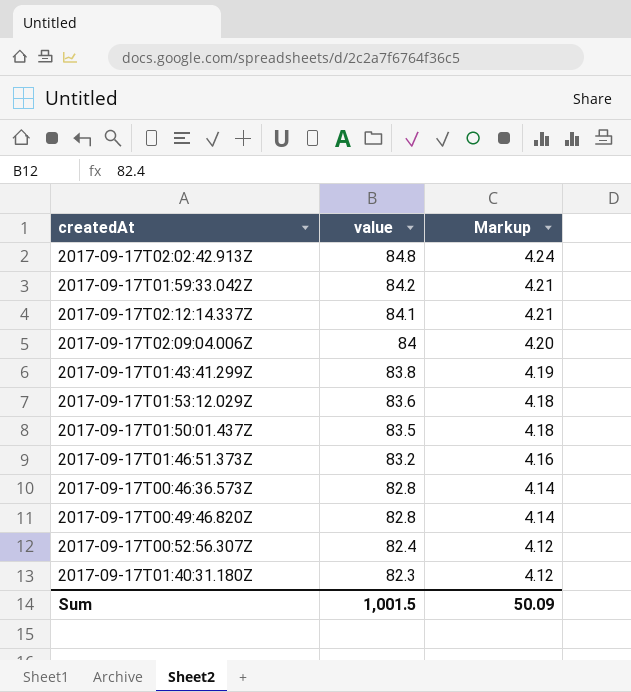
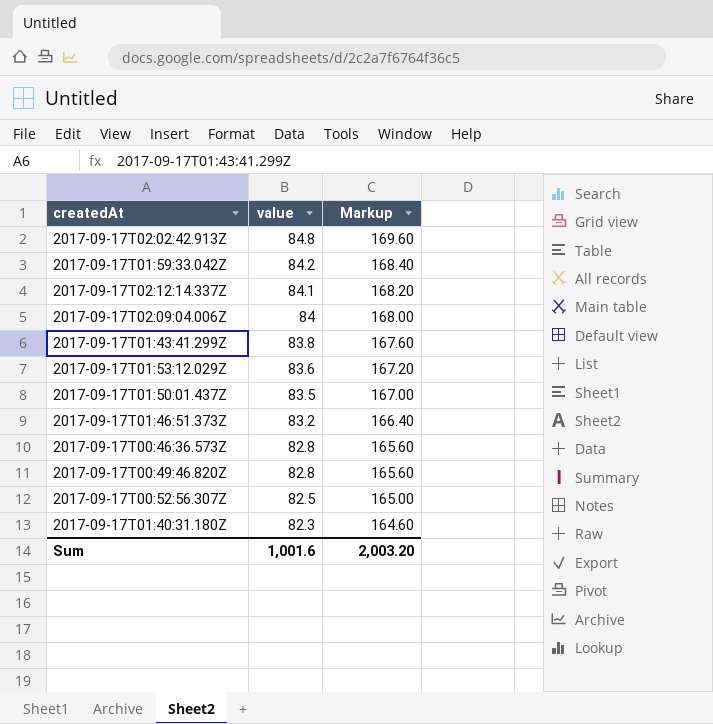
column Markup | formula: [value] * 0.05 -> [value] * 2
2017-09-17T00:52:56.307Z | value: 82.4 -> 82.5
Sum | value: 1,001.5 -> 1,001.6
Sum | Markup: 50.09 -> 2,003.20

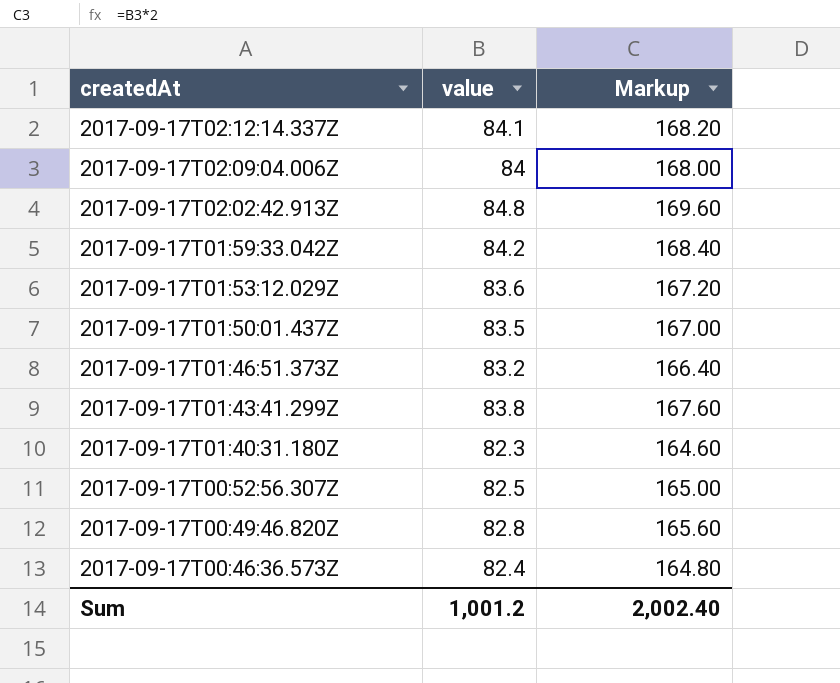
row order: value descending -> createdAt descending
2017-09-17T00:46:36.573Z | value: 82.8 -> 82.4
2017-09-17T00:46:36.573Z | Markup: 165.60 -> 164.80
Sum | value: 1,001.6 -> 1,001.2
Sum | Markup: 2,003.20 -> 2,002.40

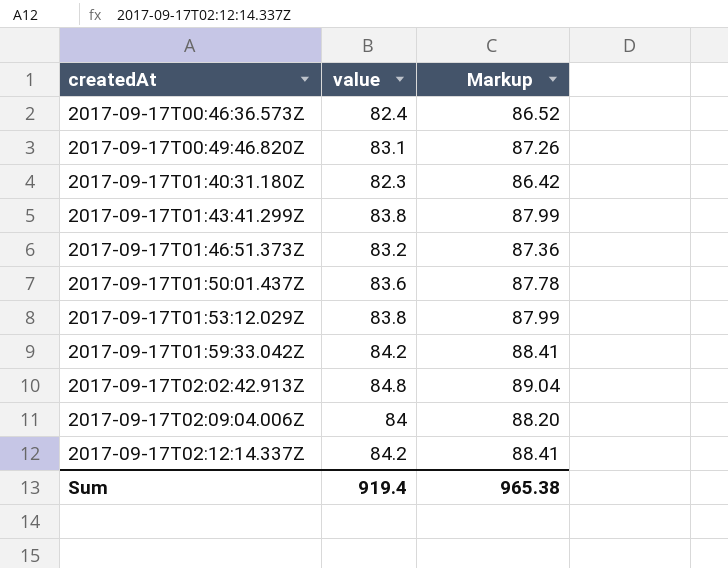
row order: createdAt descending -> createdAt ascending
column Markup | formula: [value] * 2 -> [value] * 1.05
row 2017-09-17T00:52:56.307Z: 82.5 | 165.00 -> none
2017-09-17T00:49:46.820Z | value: 82.8 -> 83.1
2017-09-17T01:50:01.437Z | value: 83.5 -> 83.6
2017-09-17T01:53:12.029Z | value: 83.6 -> 83.8
2017-09-17T02:12:14.337Z | value: 84.1 -> 84.2
Sum | value: 1,001.2 -> 919.4
Sum | Markup: 2,002.40 -> 965.38

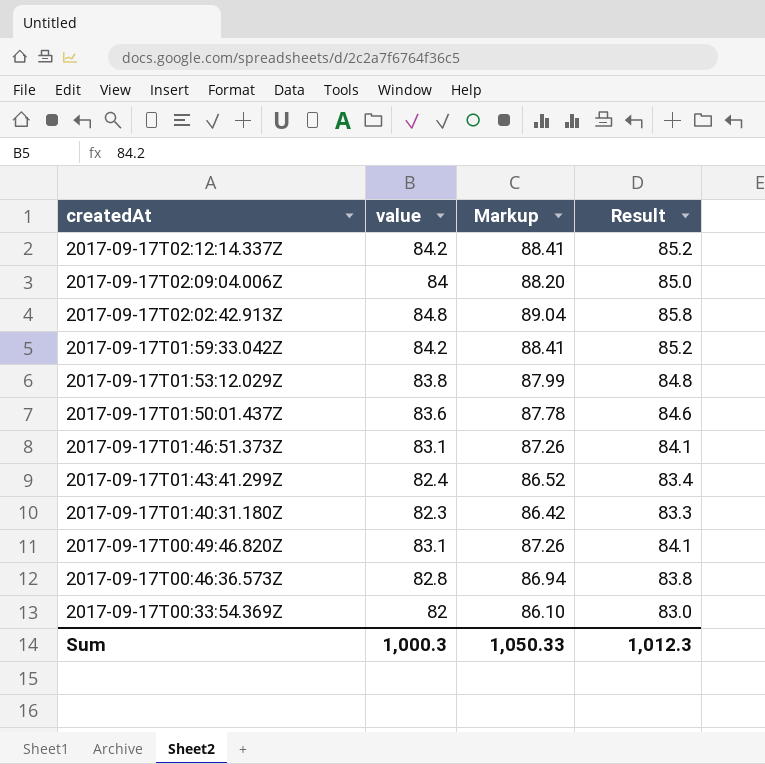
row order: createdAt ascending -> createdAt descending
column Result | formula: none -> [value] + 1
2017-09-17T01:46:51.373Z | value: 83.2 -> 83.1
2017-09-17T01:46:51.373Z | Markup: 87.36 -> 87.26
2017-09-17T01:43:41.299Z | value: 83.8 -> 82.4
2017-09-17T01:43:41.299Z | Markup: 87.99 -> 86.52
2017-09-17T00:46:36.573Z | value: 82.4 -> 82.8
2017-09-17T00:46:36.573Z | Markup: 86.52 -> 86.94
row 2017-09-17T00:33:54.369Z: none -> 82 | 86.10 | 83.0
Sum | value: 919.4 -> 1,000.3
Sum | Markup: 965.38 -> 1,050.33

